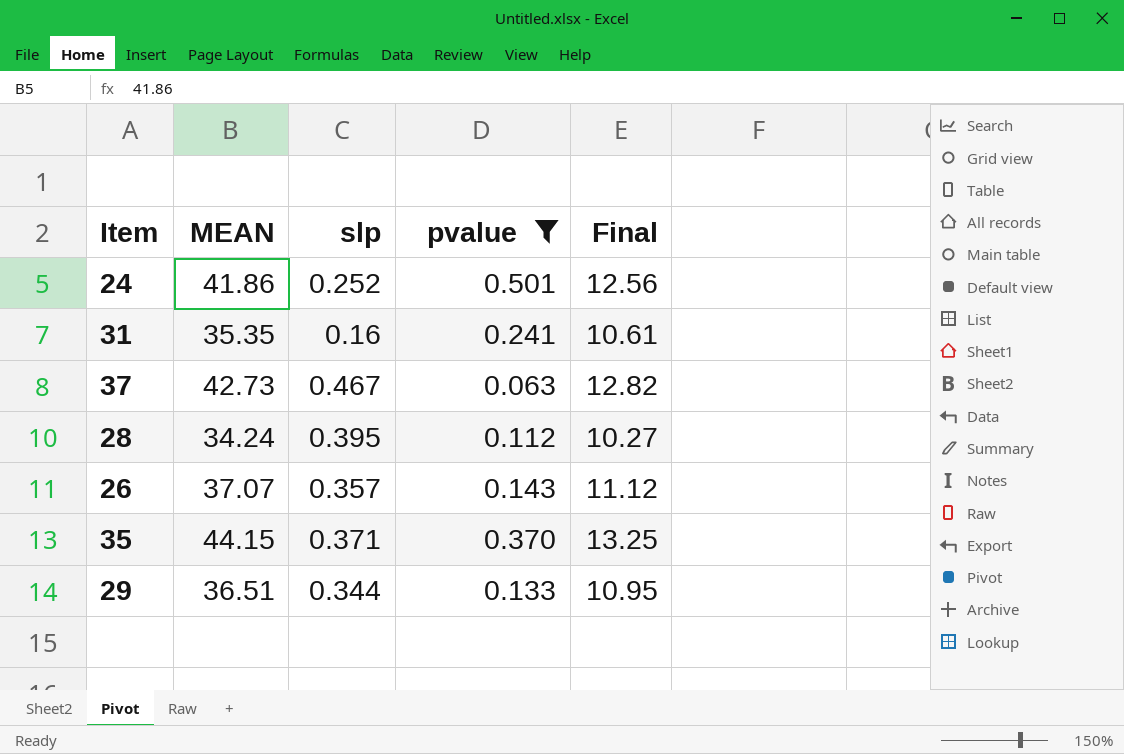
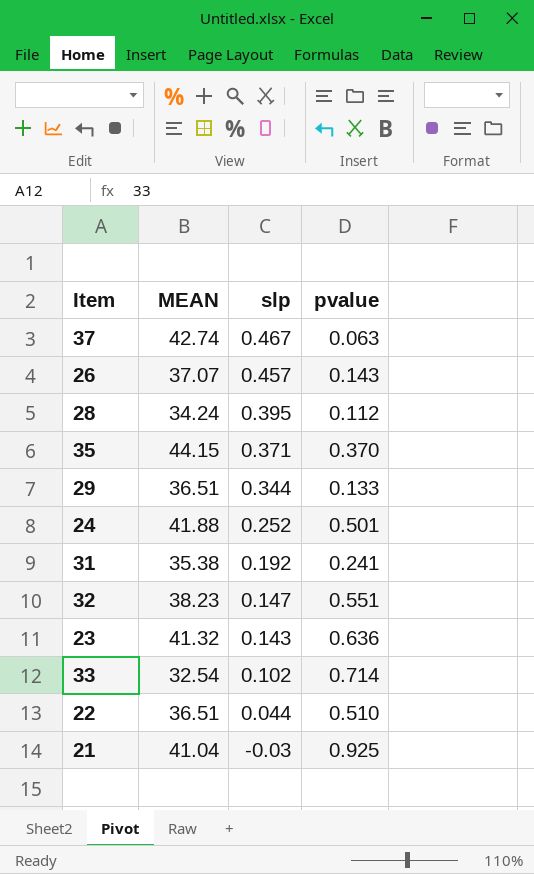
filter: pvalue <= 0.501 -> none
row order: none -> slp descending
column Final | formula: [MEAN] * 0.3 -> none
37 | MEAN: 42.73 -> 42.74
26 | slp: 0.357 -> 0.457
24 | MEAN: 41.86 -> 41.88
31 | MEAN: 35.35 -> 35.38
31 | slp: 0.16 -> 0.192

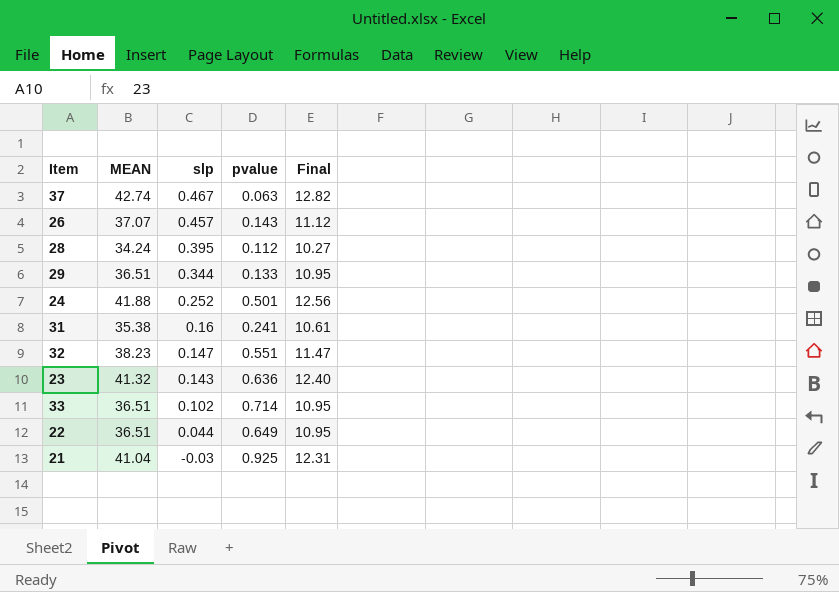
column Final | formula: none -> [MEAN] * 0.3
row 35: 44.15 | 0.371 | 0.370 -> none
31 | slp: 0.192 -> 0.16
33 | MEAN: 32.54 -> 36.51
22 | pvalue: 0.510 -> 0.649

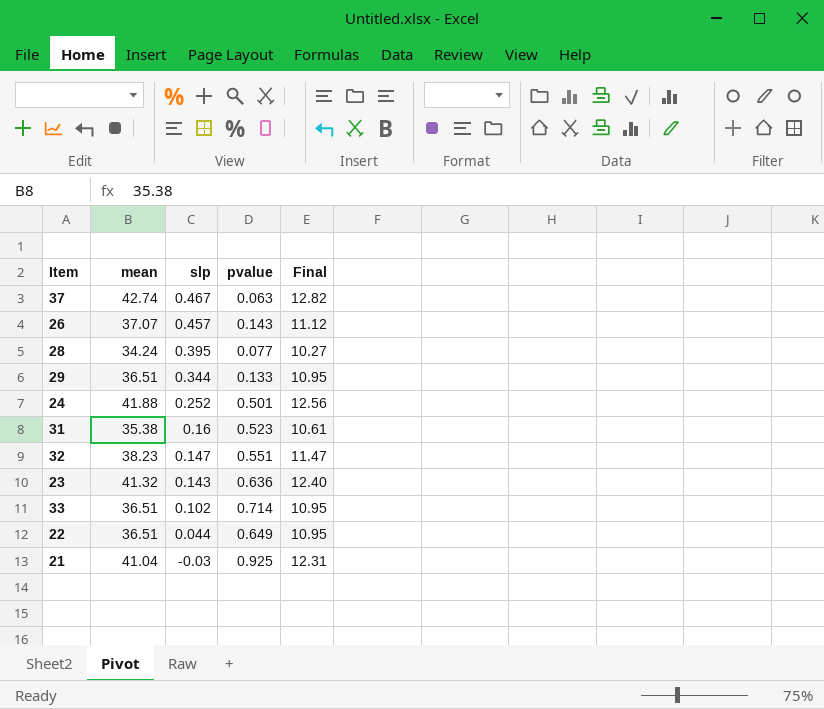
column name: MEAN -> mean
28 | pvalue: 0.112 -> 0.077
31 | pvalue: 0.241 -> 0.523

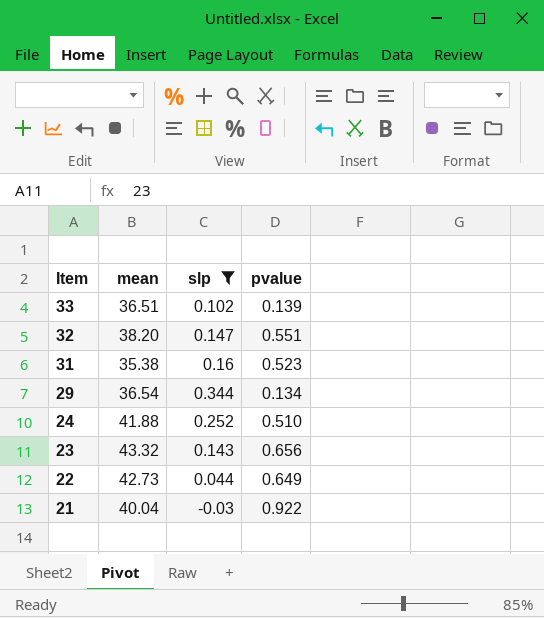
filter: none -> slp <= 0.344
row order: slp descending -> Item descending
column Final | formula: [mean] * 0.3 -> none
33 | pvalue: 0.714 -> 0.139
32 | mean: 38.23 -> 38.20
29 | mean: 36.51 -> 36.54
29 | pvalue: 0.133 -> 0.134
24 | pvalue: 0.501 -> 0.510
23 | mean: 41.32 -> 43.32
23 | pvalue: 0.636 -> 0.656
22 | mean: 36.51 -> 42.73
21 | mean: 41.04 -> 40.04
21 | pvalue: 0.925 -> 0.922

